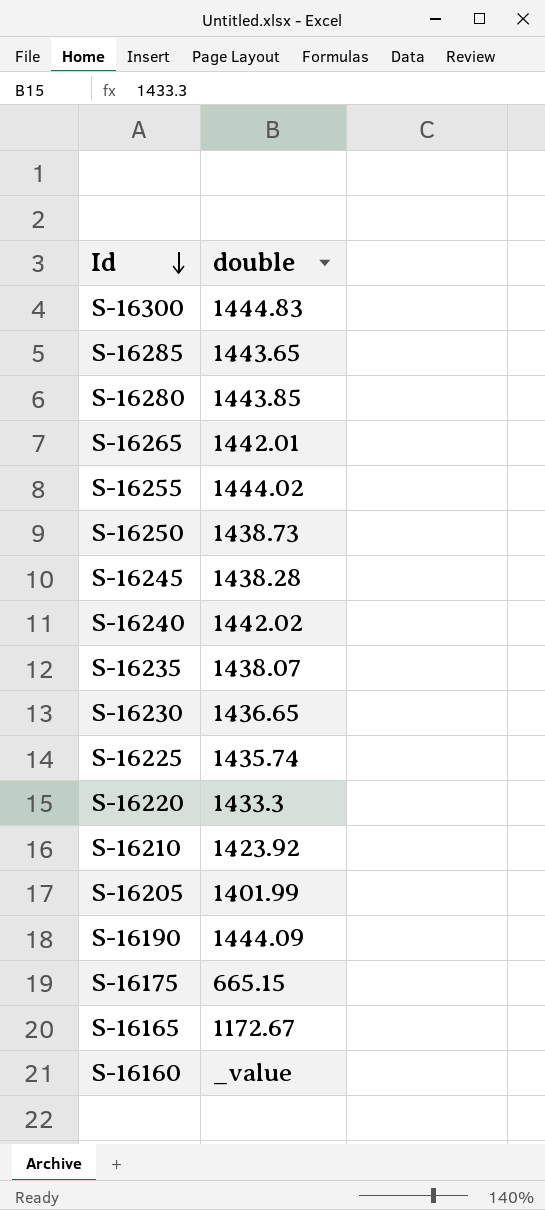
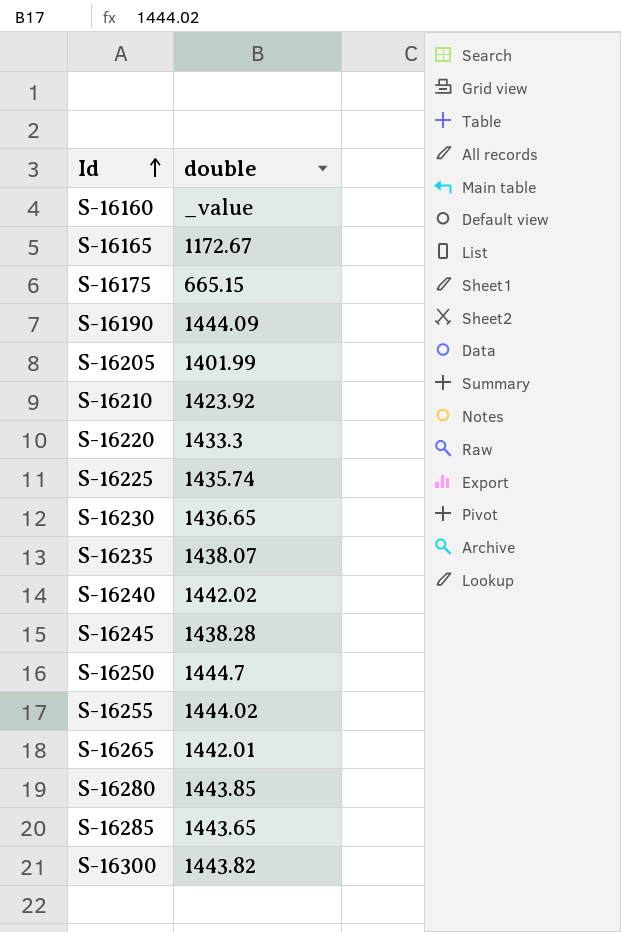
row order: Id descending -> Id ascending
S-16250 | double: 1438.73 -> 1444.7
S-16300 | double: 1444.83 -> 1443.82

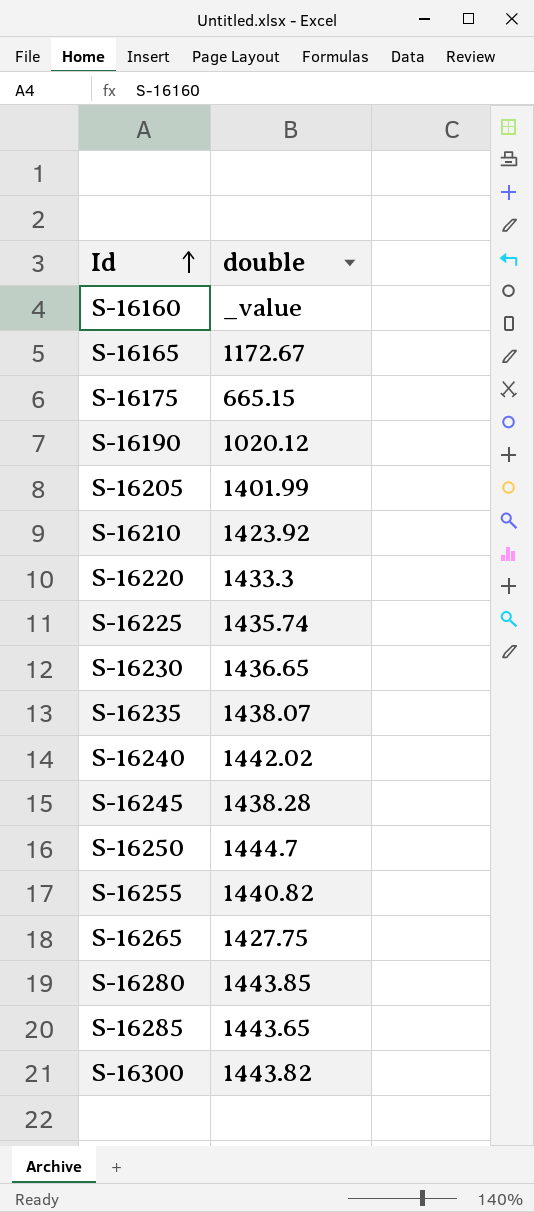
S-16190 | double: 1444.09 -> 1020.12
S-16255 | double: 1444.02 -> 1440.82
S-16265 | double: 1442.01 -> 1427.75

